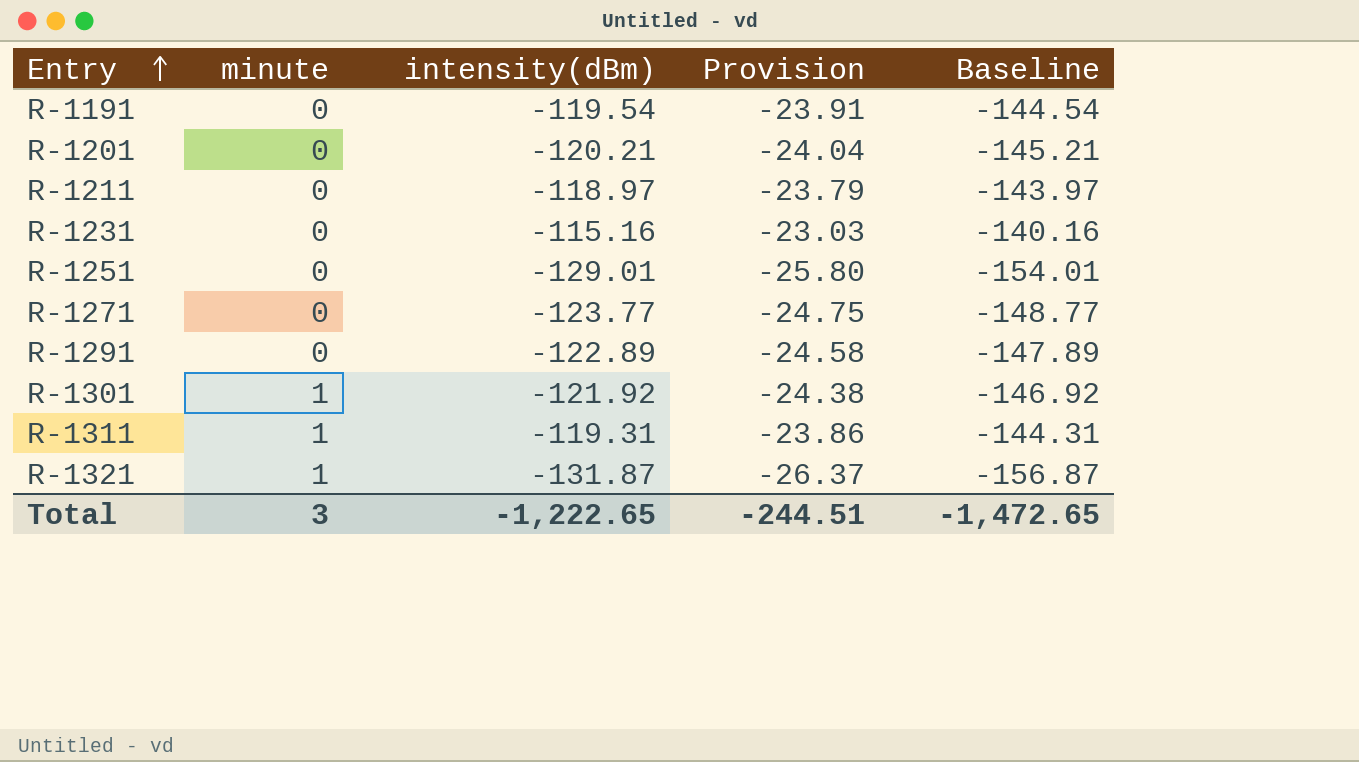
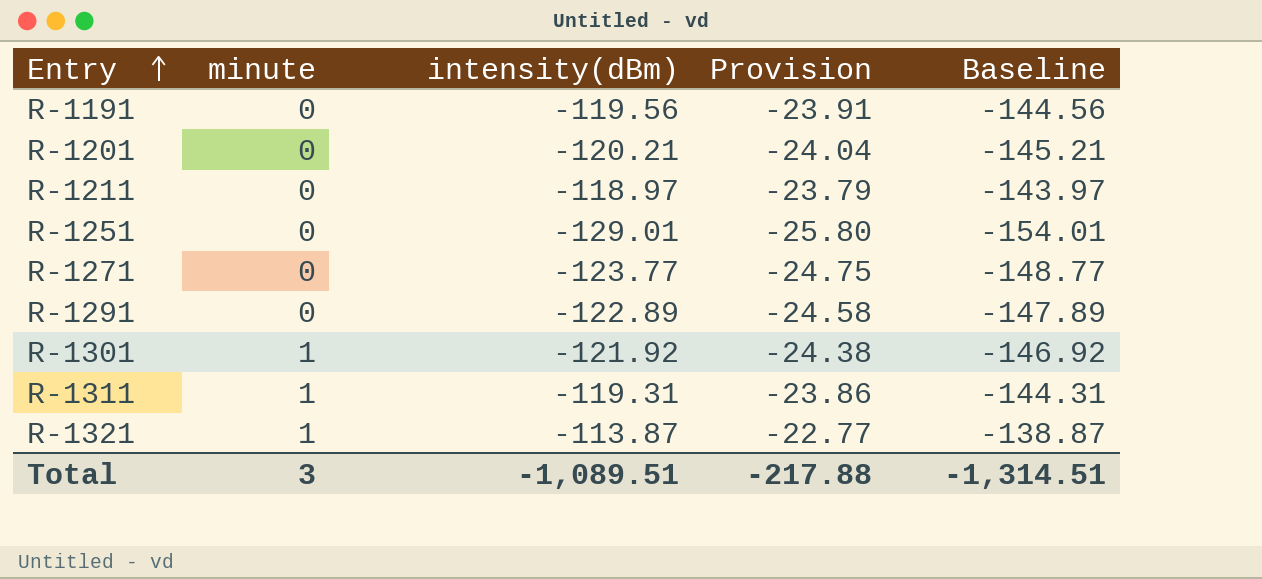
row R-1231: 0 | -115.16 | -23.03 | -140.16 -> none
R-1191 | intensity(dBm): -119.54 -> -119.56
R-1191 | Baseline: -144.54 -> -144.56
R-1321 | intensity(dBm): -131.87 -> -113.87
R-1321 | Provision: -26.37 -> -22.77
R-1321 | Baseline: -156.87 -> -138.87
Total | intensity(dBm): -1,222.65 -> -1,089.51
Total | Provision: -244.51 -> -217.88
Total | Baseline: -1,472.65 -> -1,314.51

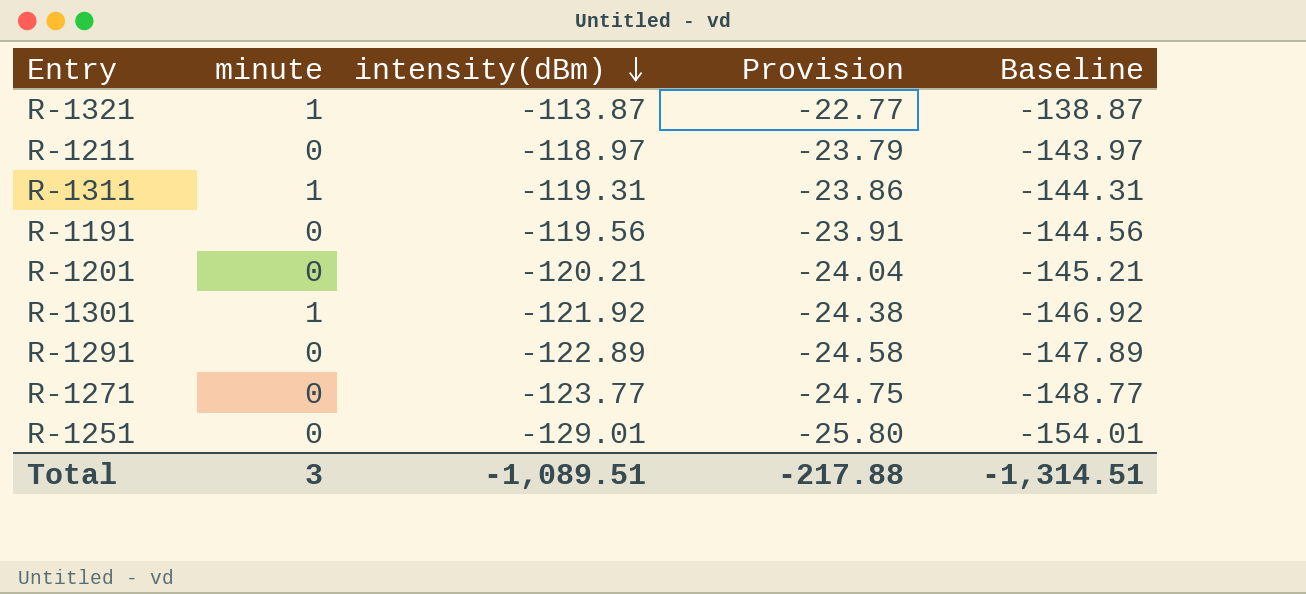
row order: Entry ascending -> intensity(dBm) descending

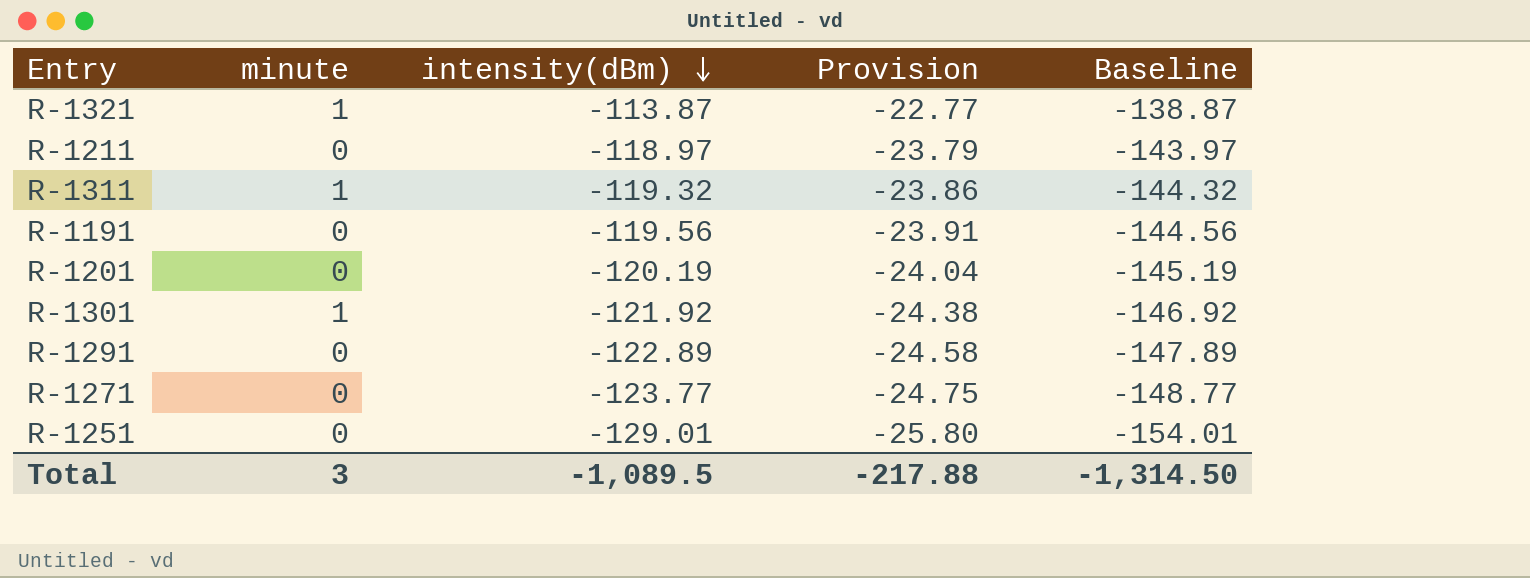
R-1311 | intensity(dBm): -119.31 -> -119.32
R-1311 | Baseline: -144.31 -> -144.32
R-1201 | intensity(dBm): -120.21 -> -120.19
R-1201 | Baseline: -145.21 -> -145.19
Total | intensity(dBm): -1,089.51 -> -1,089.5
Total | Baseline: -1,314.51 -> -1,314.50

